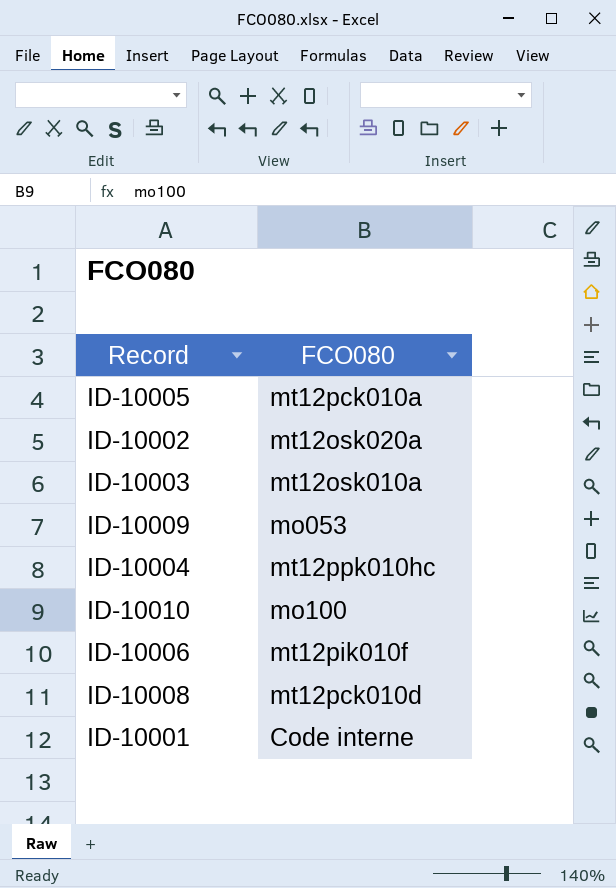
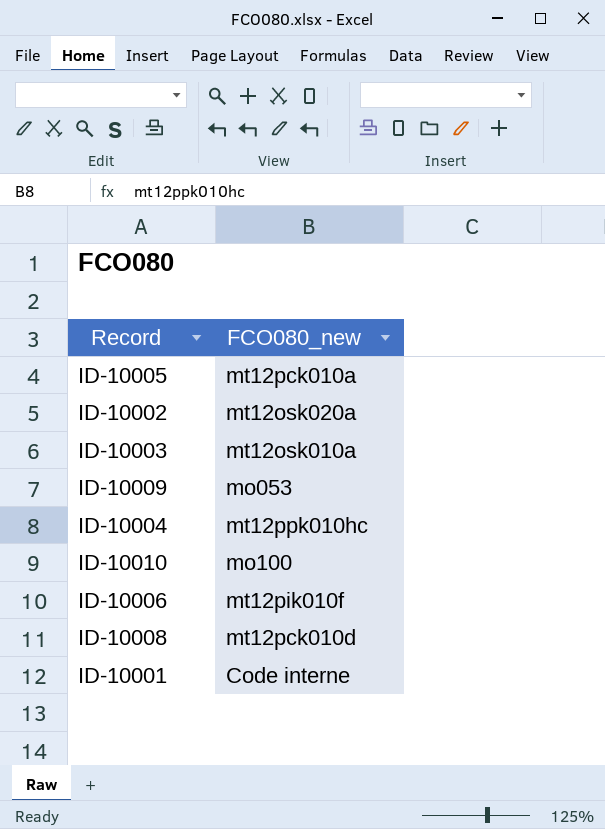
column name: FCO080 -> FCO080_new

